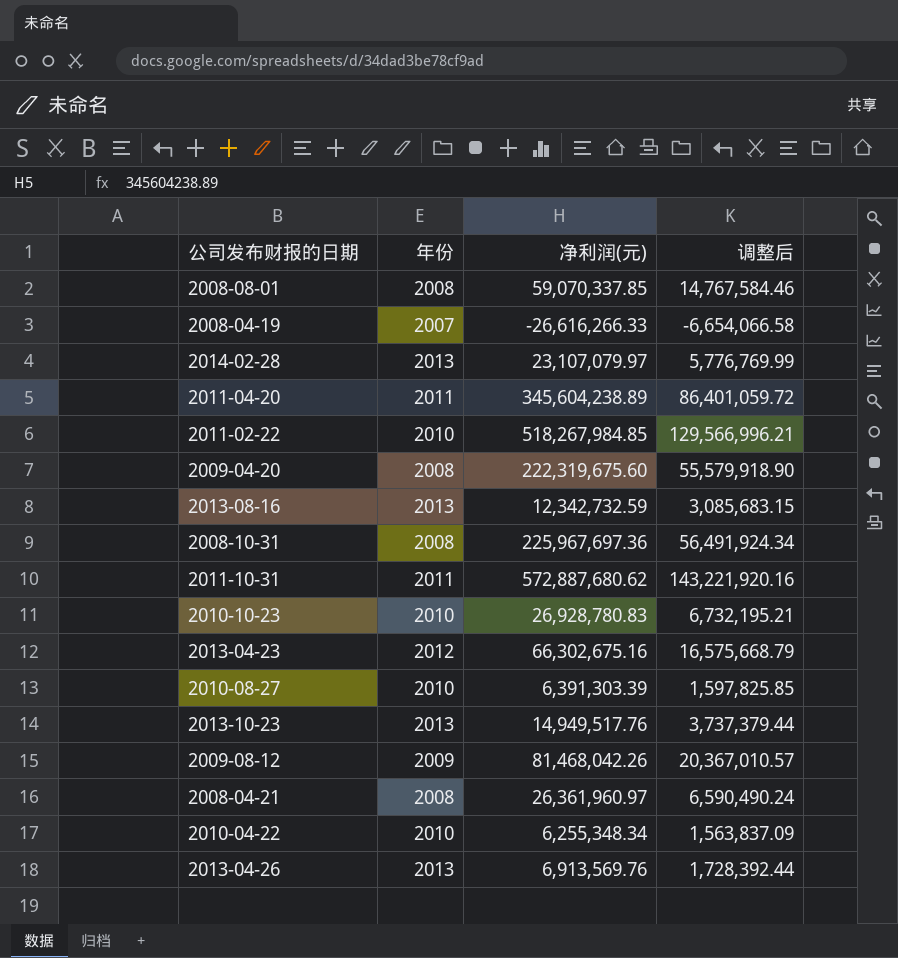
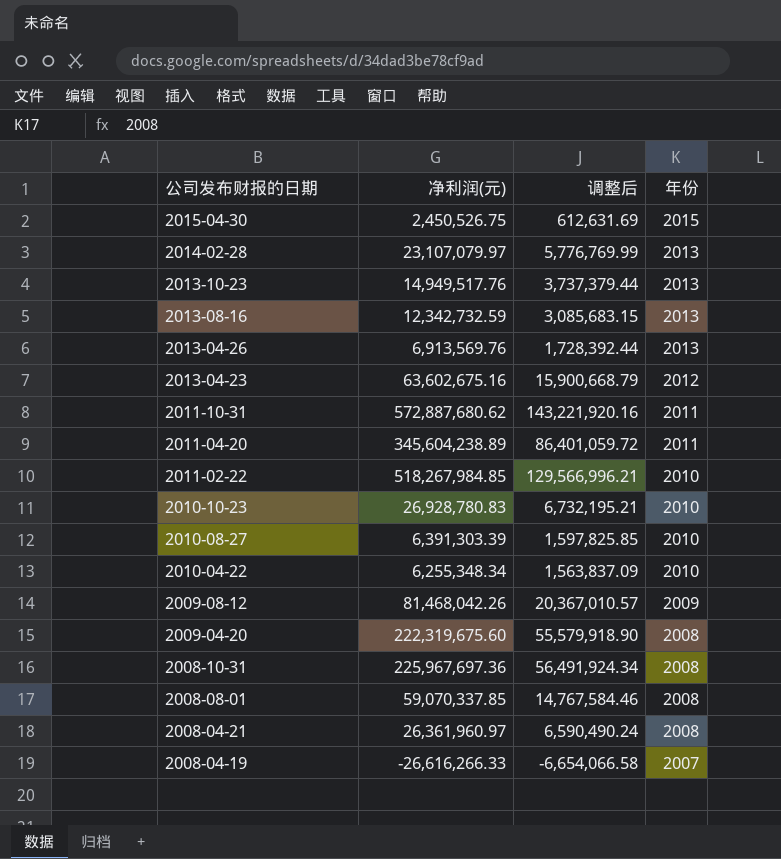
row order: none -> 公司发布财报的日期 descending
column 年份 | position: 2 -> 4
row 2015-04-30: none -> 2,450,526.75 | 612,631.69 | 2015
2013-04-23 | 净利润(元): 66,302,675.16 -> 63,602,675.16
2013-04-23 | 调整后: 16,575,668.79 -> 15,900,668.79

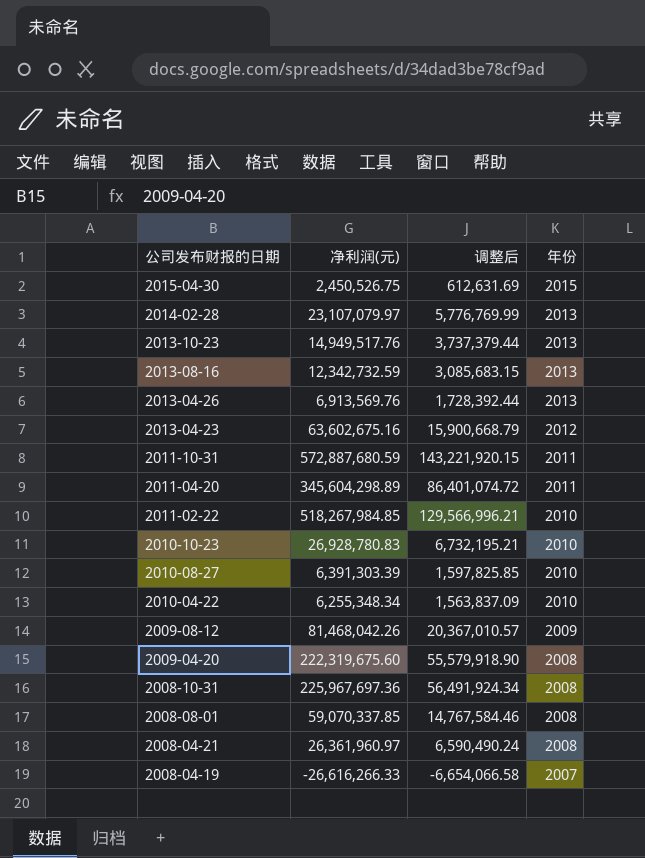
2011-10-31 | 净利润(元): 572,887,680.62 -> 572,887,680.59
2011-10-31 | 调整后: 143,221,920.16 -> 143,221,920.15
2011-04-20 | 净利润(元): 345,604,238.89 -> 345,604,298.89
2011-04-20 | 调整后: 86,401,059.72 -> 86,401,074.72

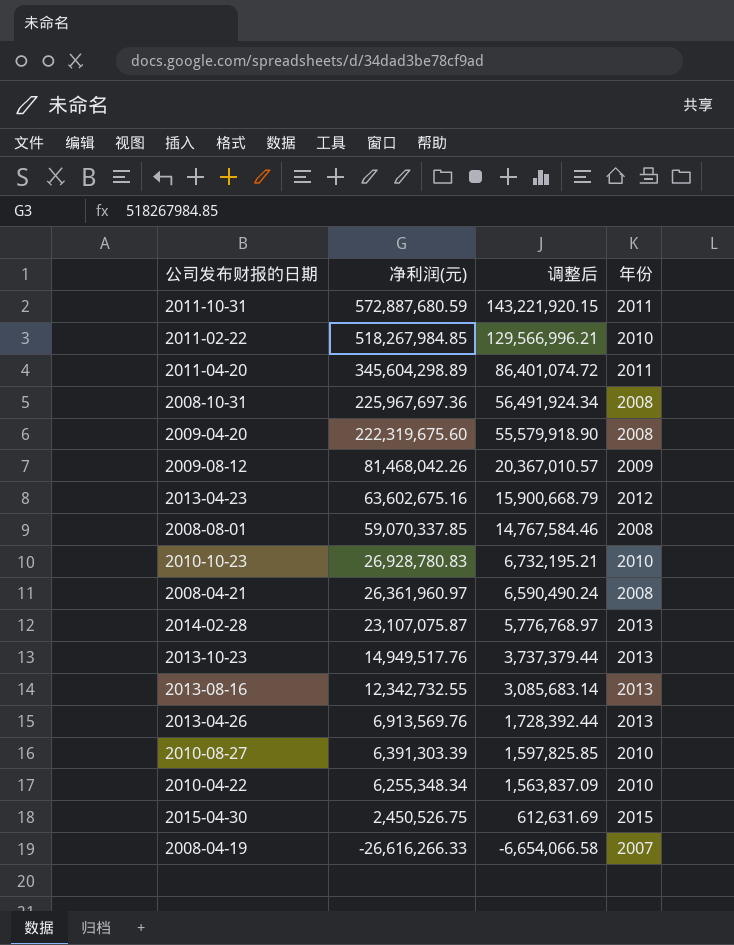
row order: 公司发布财报的日期 descending -> 净利润(元) descending
2014-02-28 | 净利润(元): 23,107,079.97 -> 23,107,075.87
2014-02-28 | 调整后: 5,776,769.99 -> 5,776,768.97
2013-08-16 | 净利润(元): 12,342,732.59 -> 12,342,732.55
2013-08-16 | 调整后: 3,085,683.15 -> 3,085,683.14

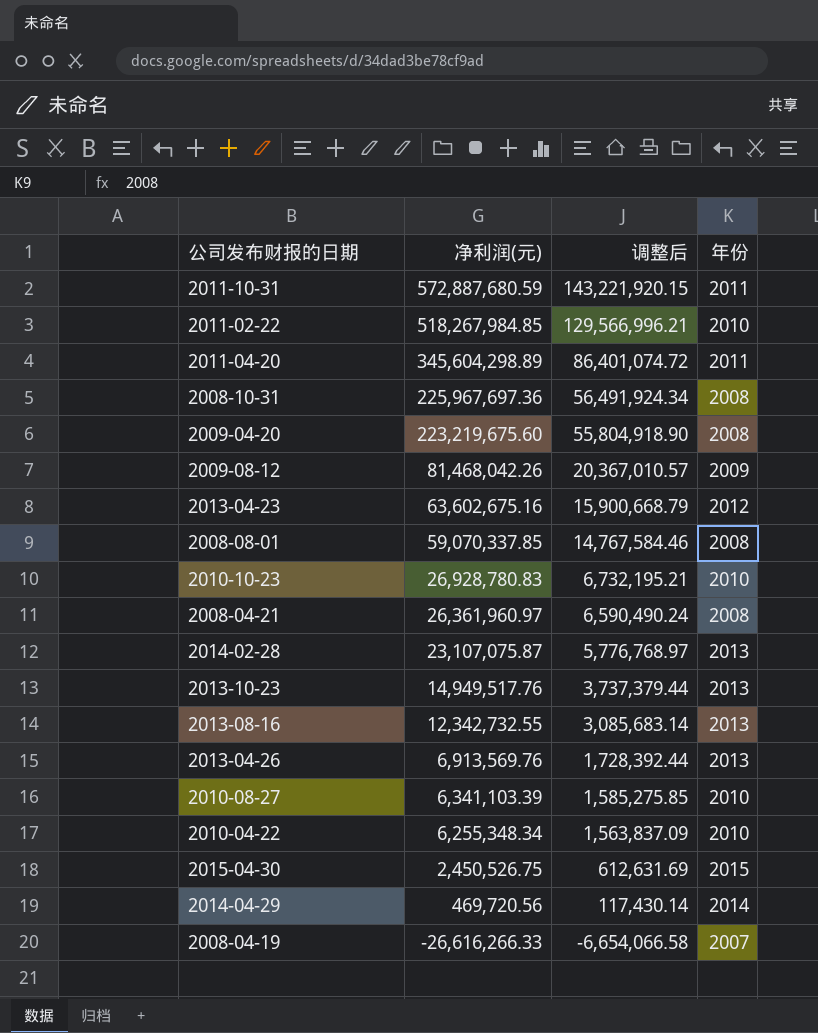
2009-04-20 | 净利润(元): 222,319,675.60 -> 223,219,675.60
2009-04-20 | 调整后: 55,579,918.90 -> 55,804,918.90
2010-08-27 | 净利润(元): 6,391,303.39 -> 6,341,103.39
2010-08-27 | 调整后: 1,597,825.85 -> 1,585,275.85
row 2014-04-29: none -> 469,720.56 | 117,430.14 | 2014

